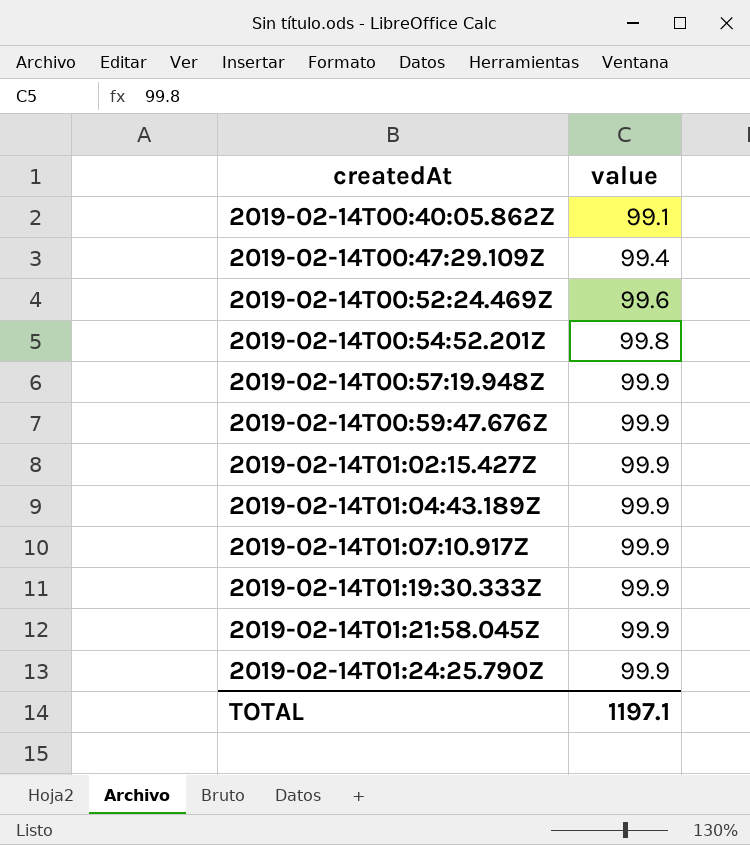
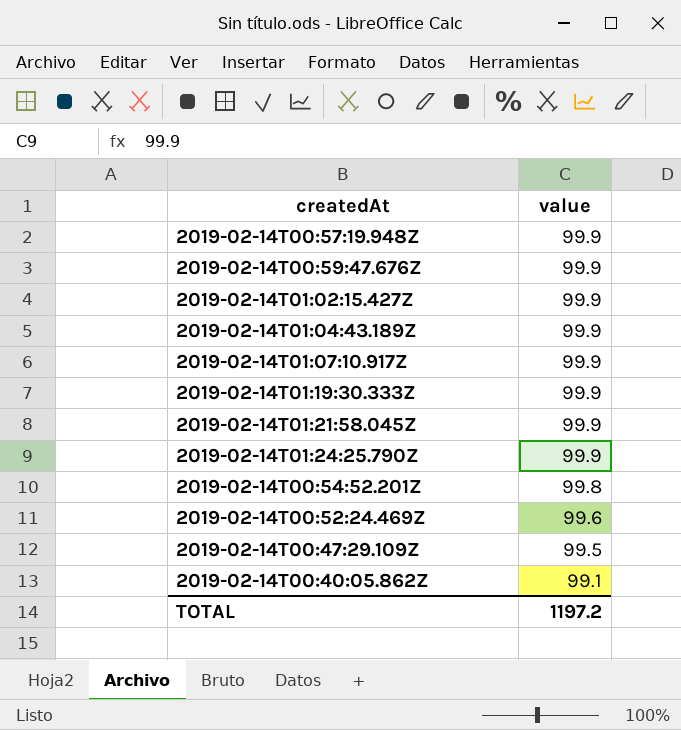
row order: createdAt ascending -> value descending
2019-02-14T00:47:29.109Z | value: 99.4 -> 99.5
TOTAL | value: 1197.1 -> 1197.2

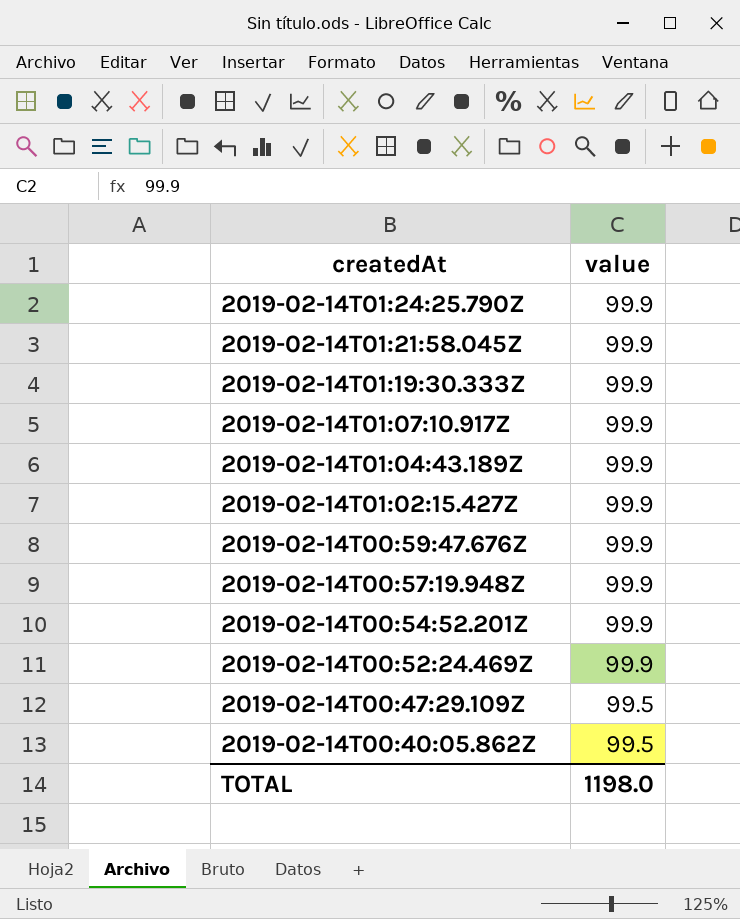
row order: value descending -> createdAt descending
2019-02-14T00:54:52.201Z | value: 99.8 -> 99.9
2019-02-14T00:52:24.469Z | value: 99.6 -> 99.9
2019-02-14T00:40:05.862Z | value: 99.1 -> 99.5
TOTAL | value: 1197.2 -> 1198.0

